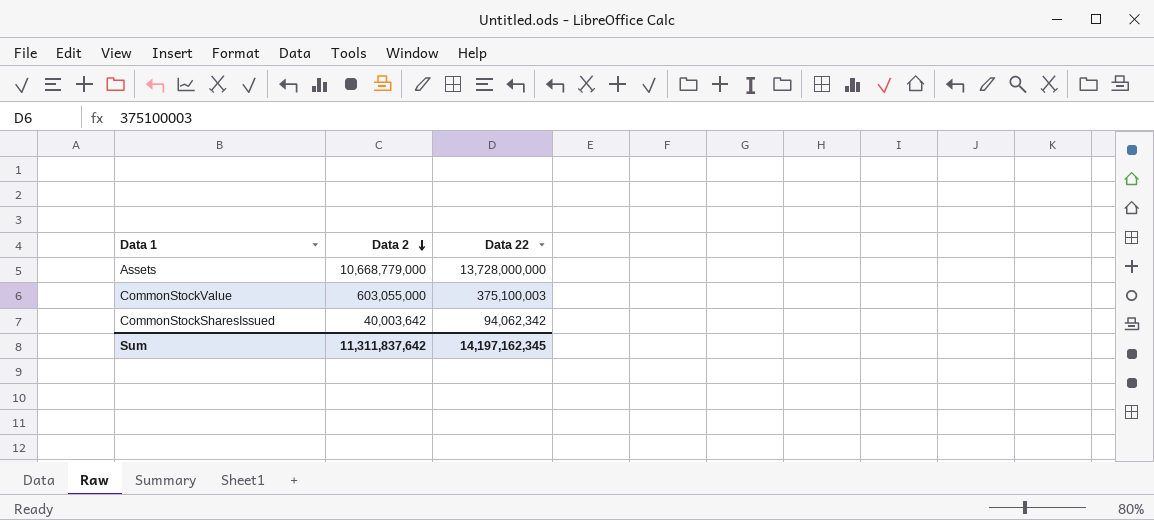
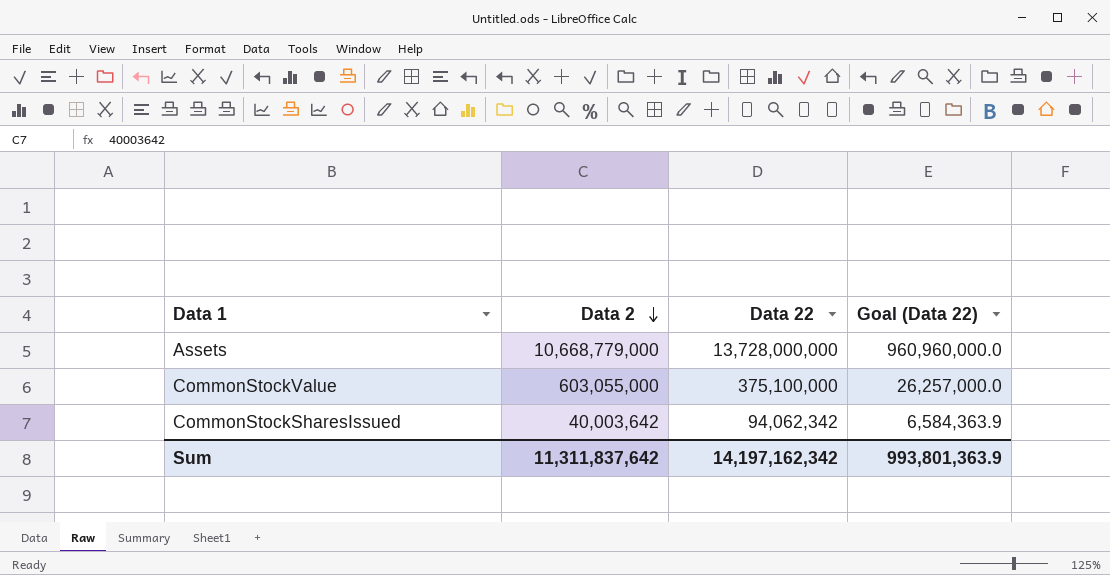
column Goal (Data 22) | formula: none -> [Data 22] * 0.07
CommonStockValue | Data 22: 375,100,003 -> 375,100,000
Sum | Data 22: 14,197,162,345 -> 14,197,162,342

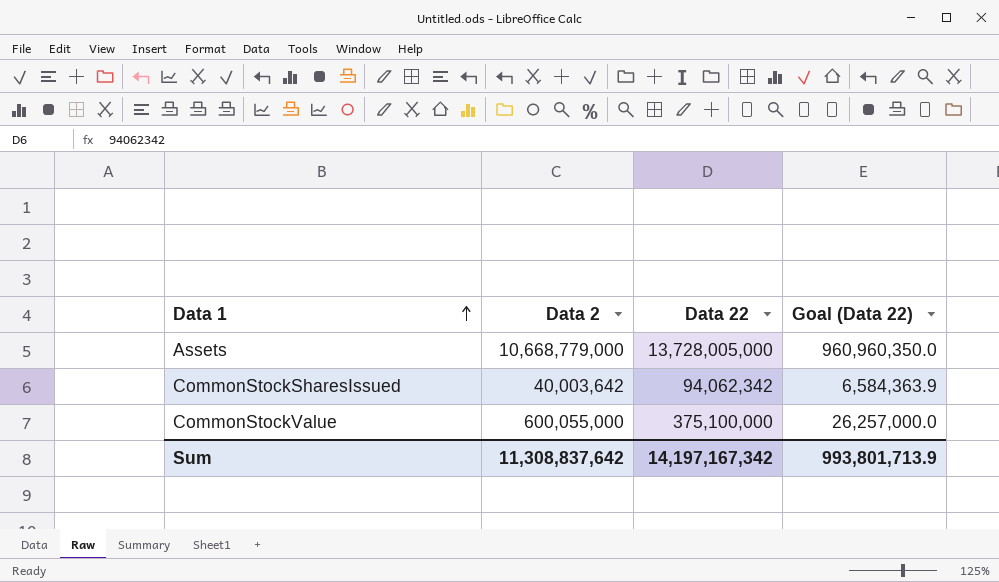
row order: Data 2 descending -> Data 1 ascending
Assets | Data 22: 13,728,000,000 -> 13,728,005,000
Assets | Goal (Data 22): 960,960,000.0 -> 960,960,350.0
CommonStockValue | Data 2: 603,055,000 -> 600,055,000
Sum | Data 2: 11,311,837,642 -> 11,308,837,642
Sum | Data 22: 14,197,162,342 -> 14,197,167,342
Sum | Goal (Data 22): 993,801,363.9 -> 993,801,713.9

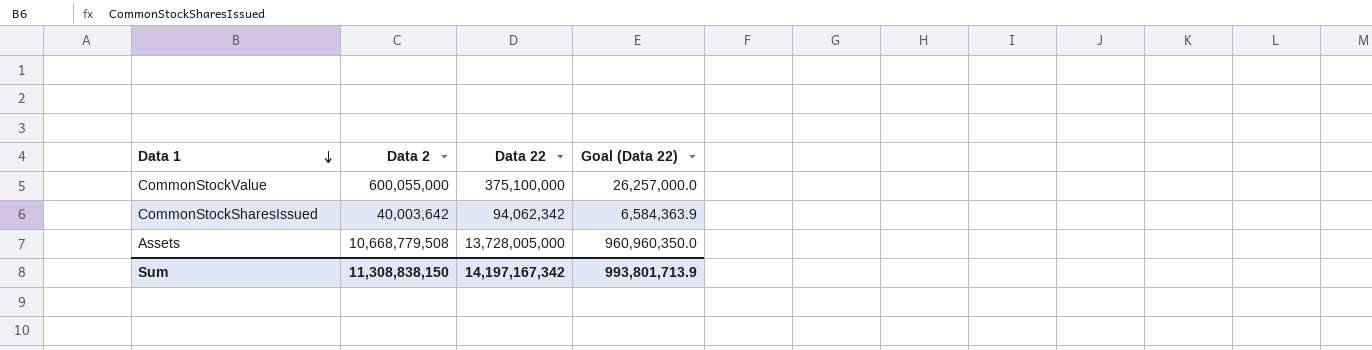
row order: Data 1 ascending -> Data 1 descending
Assets | Data 2: 10,668,779,000 -> 10,668,779,508
Sum | Data 2: 11,308,837,642 -> 11,308,838,150

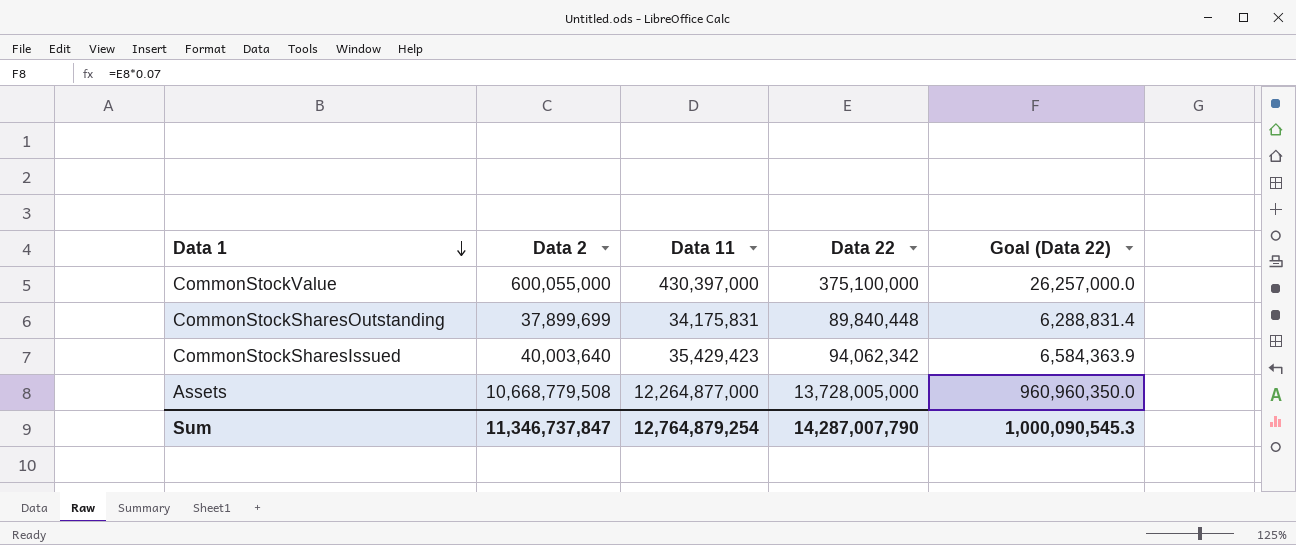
column Data 11 | position: none -> 3
row CommonStockSharesOutstanding: none -> 37,899,699 | 34,175,831 | 89,840,448 | 6,288,831.4
CommonStockSharesIssued | Data 2: 40,003,642 -> 40,003,640
Sum | Data 2: 11,308,838,150 -> 11,346,737,847
Sum | Data 22: 14,197,167,342 -> 14,287,007,790
Sum | Goal (Data 22): 993,801,713.9 -> 1,000,090,545.3

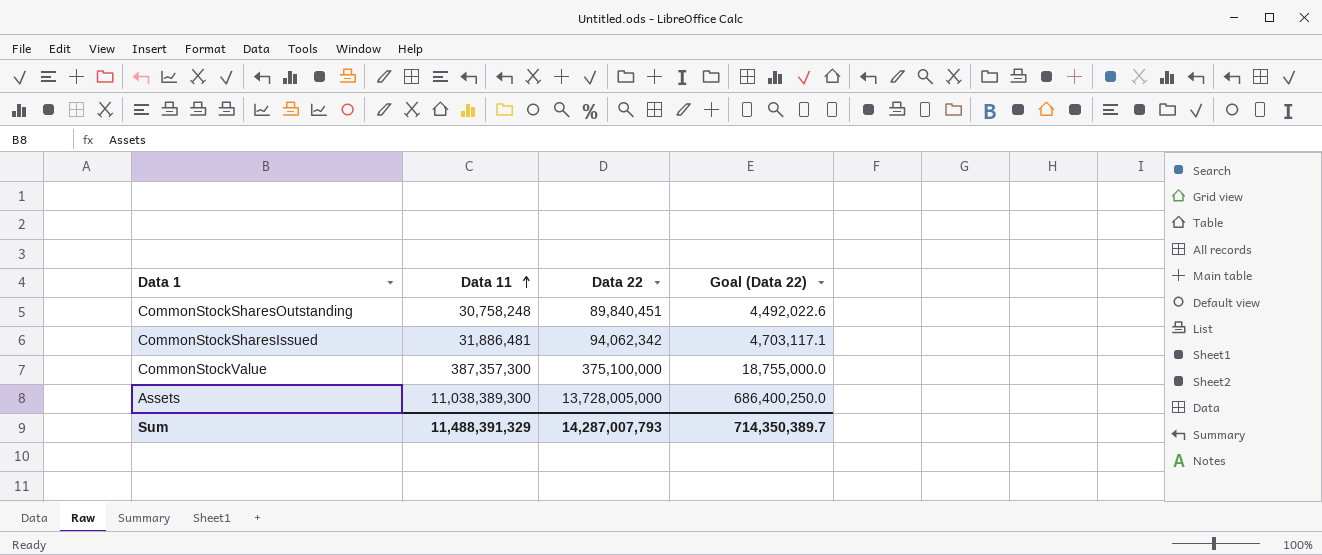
row order: Data 1 descending -> Data 11 ascending
column Data 2 | position: 2 -> none
column Goal (Data 22) | formula: [Data 22] * 0.07 -> [Data 22] * 0.05
CommonStockSharesOutstanding | Data 11: 34,175,831 -> 30,758,248
CommonStockSharesOutstanding | Data 22: 89,840,448 -> 89,840,451
CommonStockSharesIssued | Data 11: 35,429,423 -> 31,886,481
CommonStockValue | Data 11: 430,397,000 -> 387,357,300
Assets | Data 11: 12,264,877,000 -> 11,038,389,300
Sum | Data 11: 12,764,879,254 -> 11,488,391,329
Sum | Data 22: 14,287,007,790 -> 14,287,007,793
Sum | Goal (Data 22): 1,000,090,545.3 -> 714,350,389.7

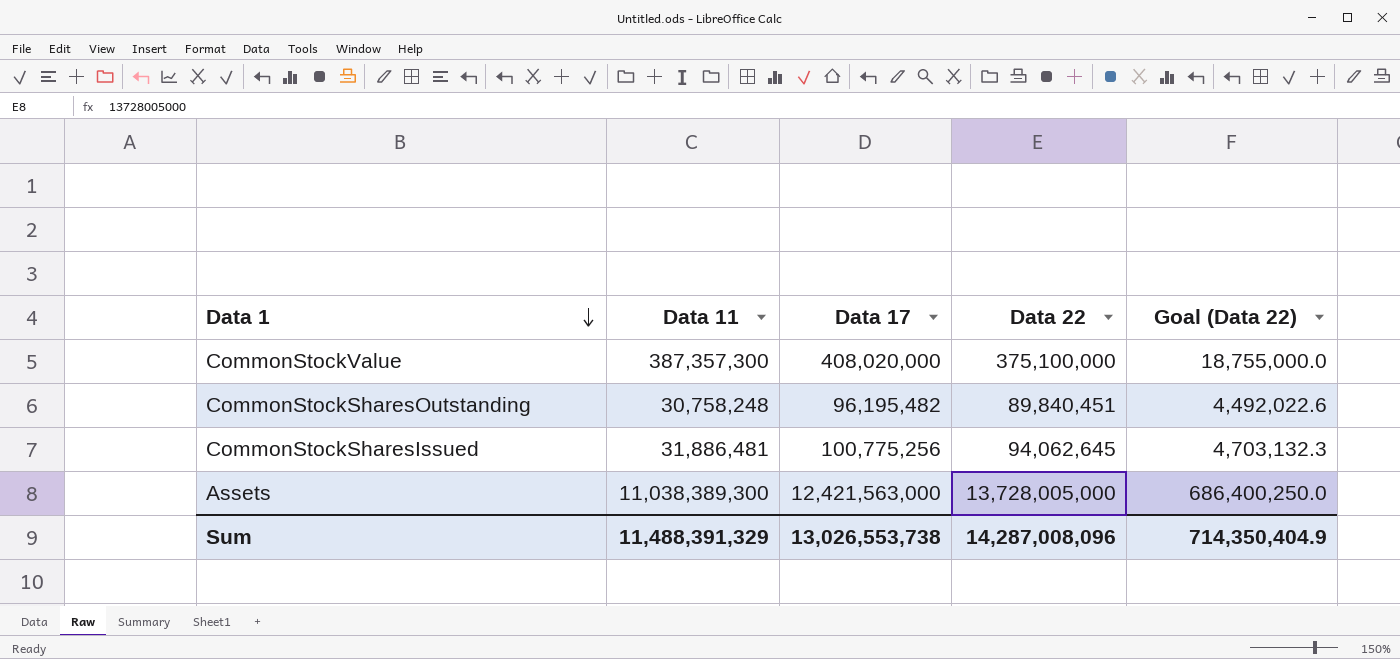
row order: Data 11 ascending -> Data 1 descending
column Data 17 | position: none -> 3
CommonStockSharesIssued | Data 22: 94,062,342 -> 94,062,645
CommonStockSharesIssued | Goal (Data 22): 4,703,117.1 -> 4,703,132.3
Sum | Data 22: 14,287,007,793 -> 14,287,008,096
Sum | Goal (Data 22): 714,350,389.7 -> 714,350,404.9

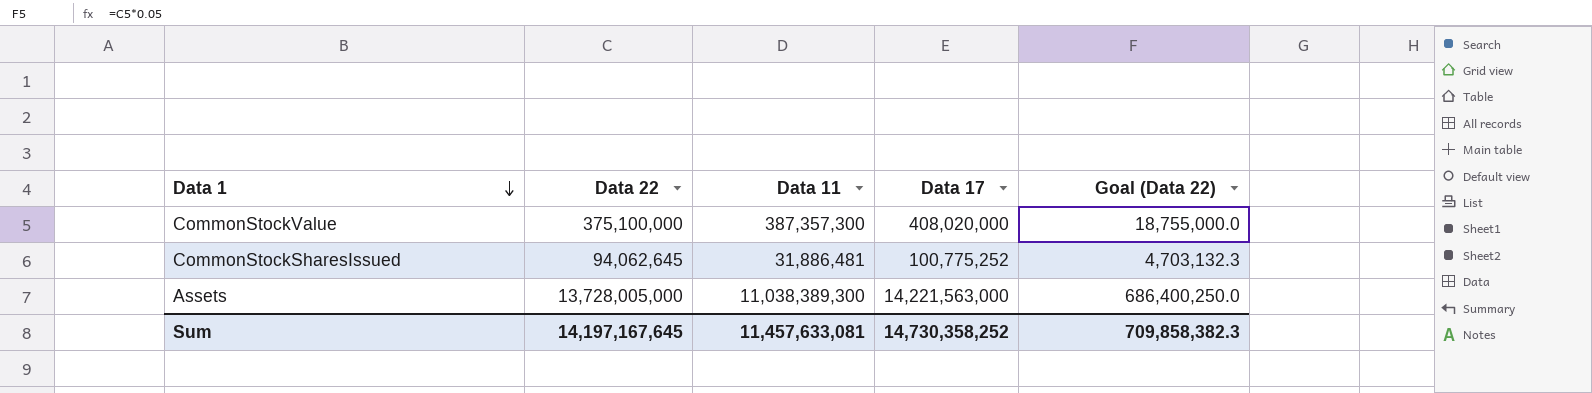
column Data 22 | position: 4 -> 2
row CommonStockSharesOutstanding: 30,758,248 | 96,195,482 | 89,840,451 | 4,492,022.6 -> none
CommonStockSharesIssued | Data 17: 100,775,256 -> 100,775,252
Assets | Data 17: 12,421,563,000 -> 14,221,563,000
Sum | Data 22: 14,287,008,096 -> 14,197,167,645
Sum | Data 11: 11,488,391,329 -> 11,457,633,081
Sum | Data 17: 13,026,553,738 -> 14,730,358,252
Sum | Goal (Data 22): 714,350,404.9 -> 709,858,382.3

